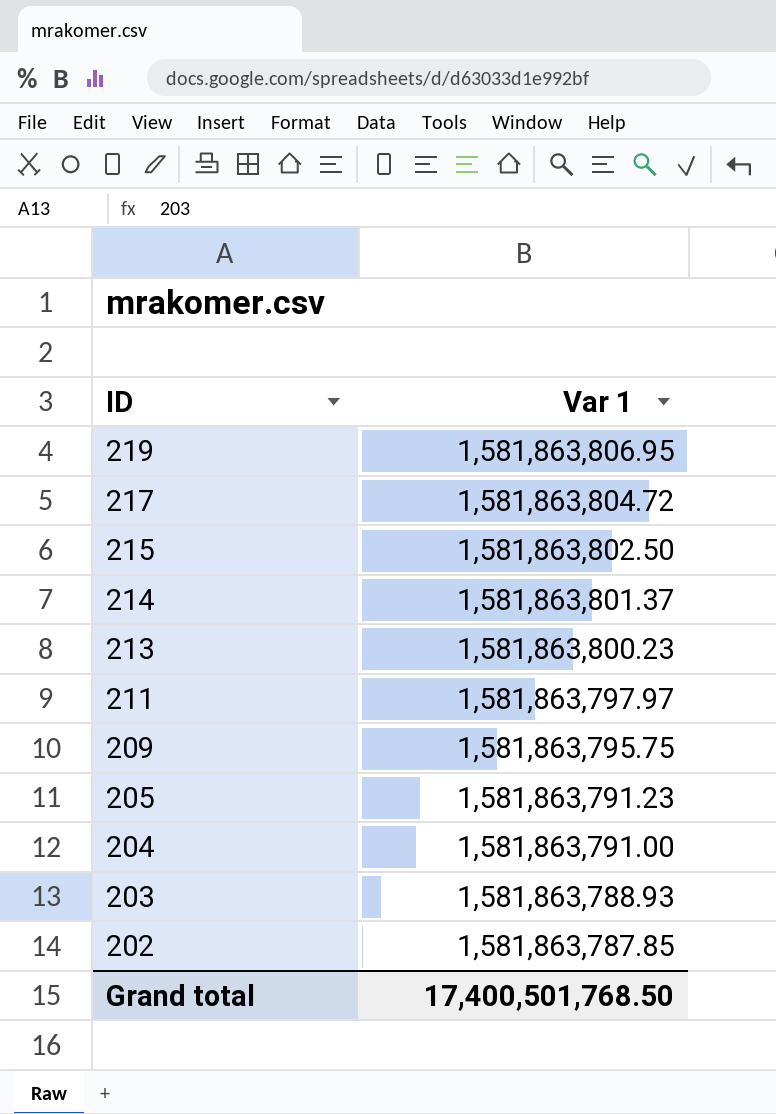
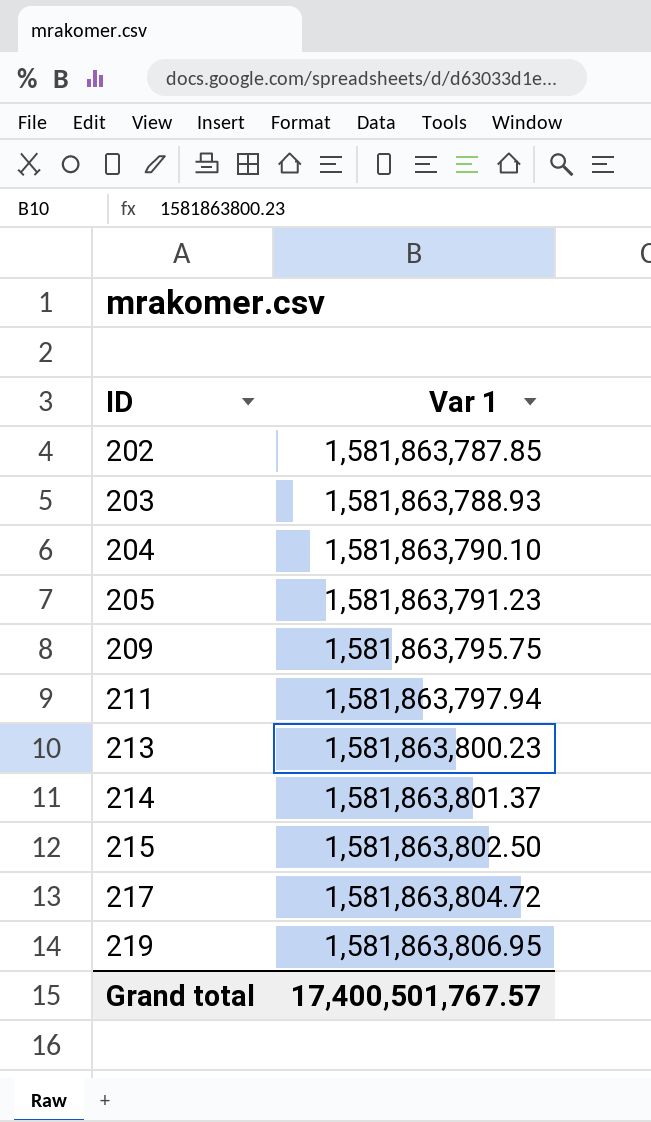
row order: ID descending -> ID ascending
204 | Var 1: 1,581,863,791.00 -> 1,581,863,790.10
211 | Var 1: 1,581,863,797.97 -> 1,581,863,797.94
Grand total | Var 1: 17,400,501,768.50 -> 17,400,501,767.57

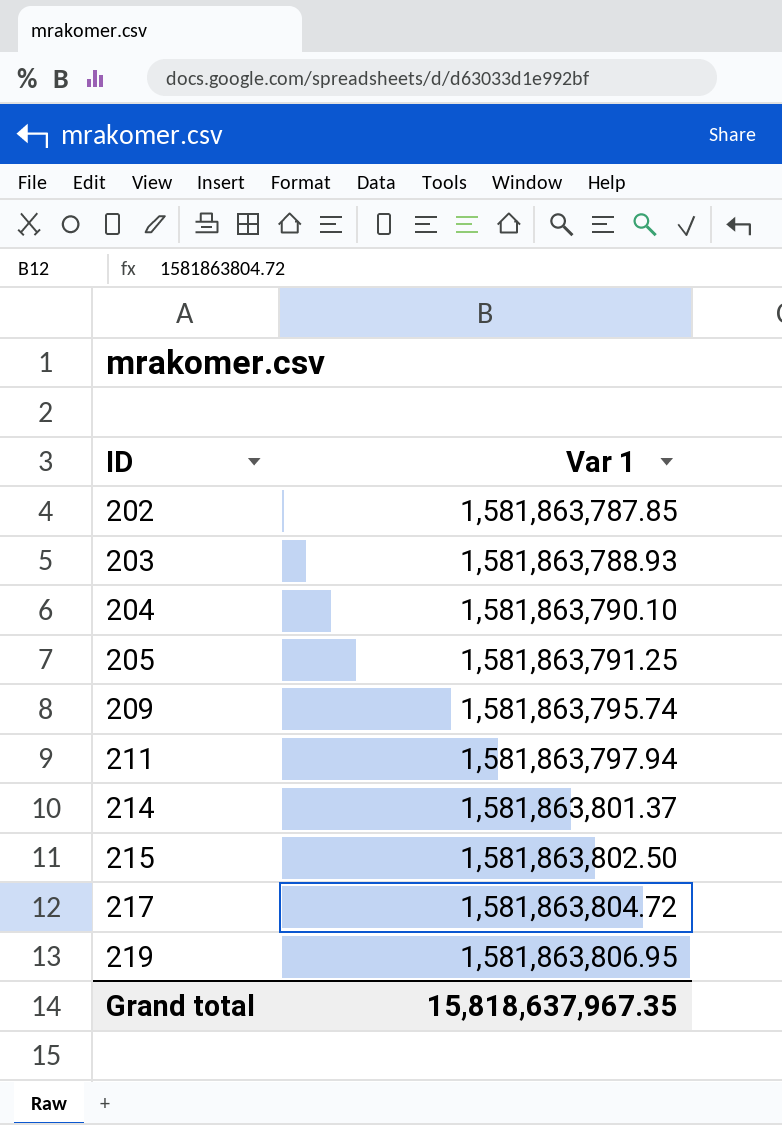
row 213: 1,581,863,800.23 -> none
205 | Var 1: 1,581,863,791.23 -> 1,581,863,791.25
209 | Var 1: 1,581,863,795.75 -> 1,581,863,795.74
Grand total | Var 1: 17,400,501,767.57 -> 15,818,637,967.35

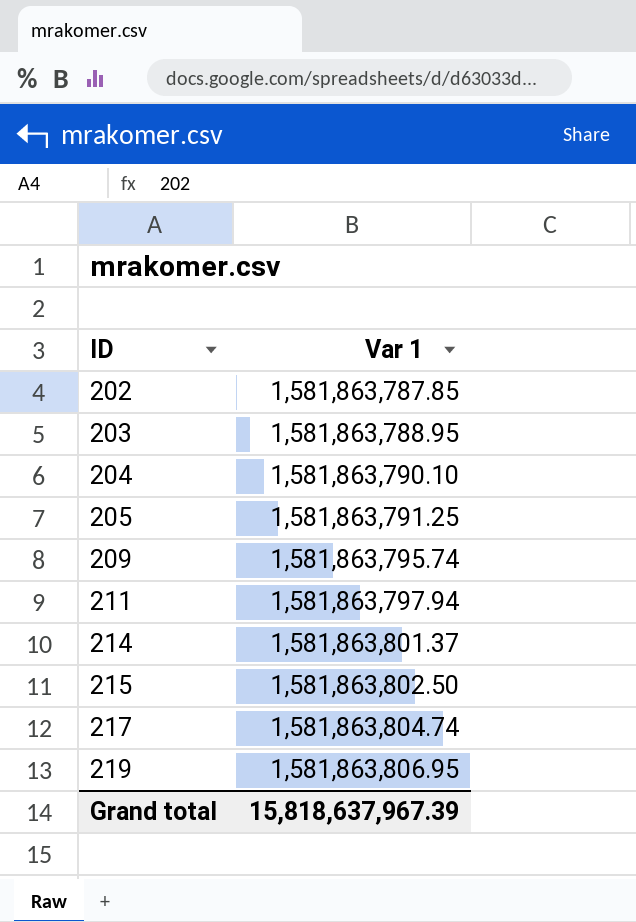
203 | Var 1: 1,581,863,788.93 -> 1,581,863,788.95
217 | Var 1: 1,581,863,804.72 -> 1,581,863,804.74
Grand total | Var 1: 15,818,637,967.35 -> 15,818,637,967.39

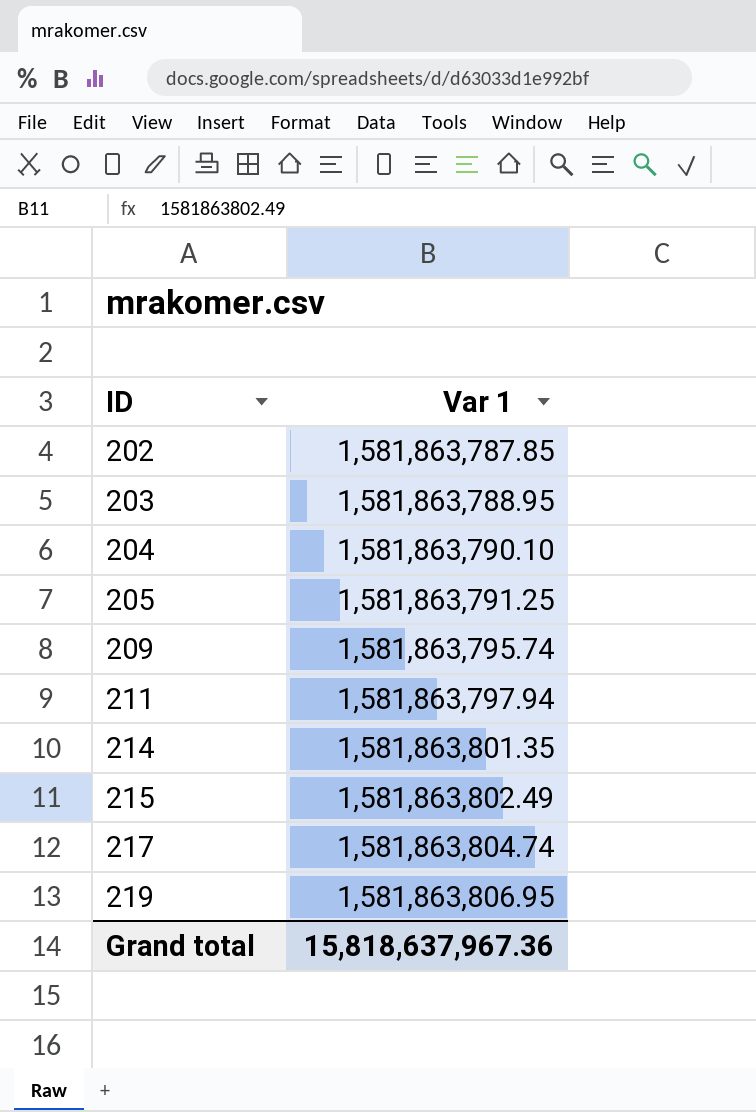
214 | Var 1: 1,581,863,801.37 -> 1,581,863,801.35
215 | Var 1: 1,581,863,802.50 -> 1,581,863,802.49
Grand total | Var 1: 15,818,637,967.39 -> 15,818,637,967.36

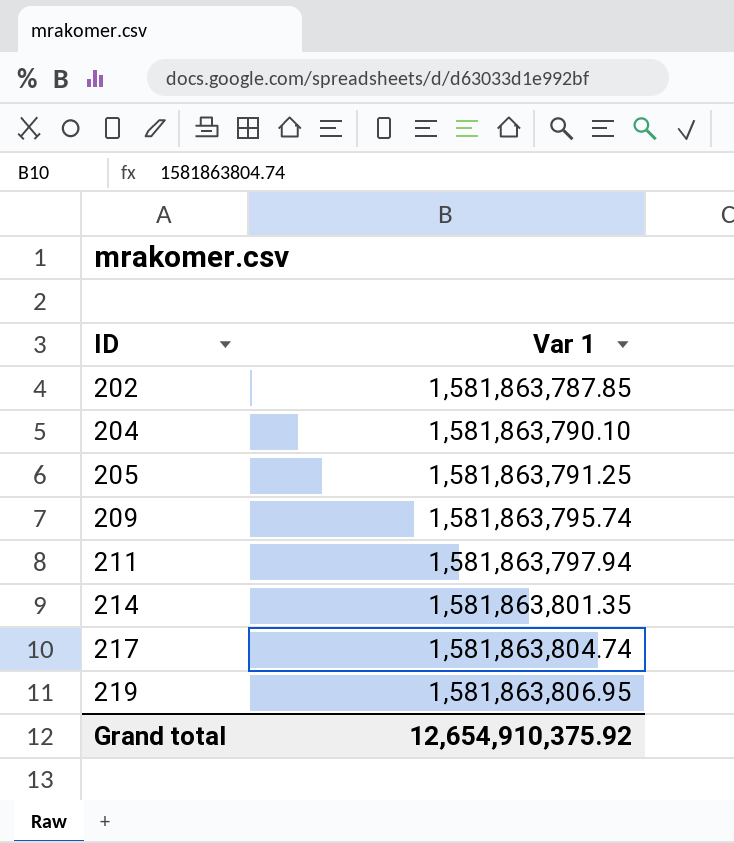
row 203: 1,581,863,788.95 -> none
row 215: 1,581,863,802.49 -> none
Grand total | Var 1: 15,818,637,967.36 -> 12,654,910,375.92

